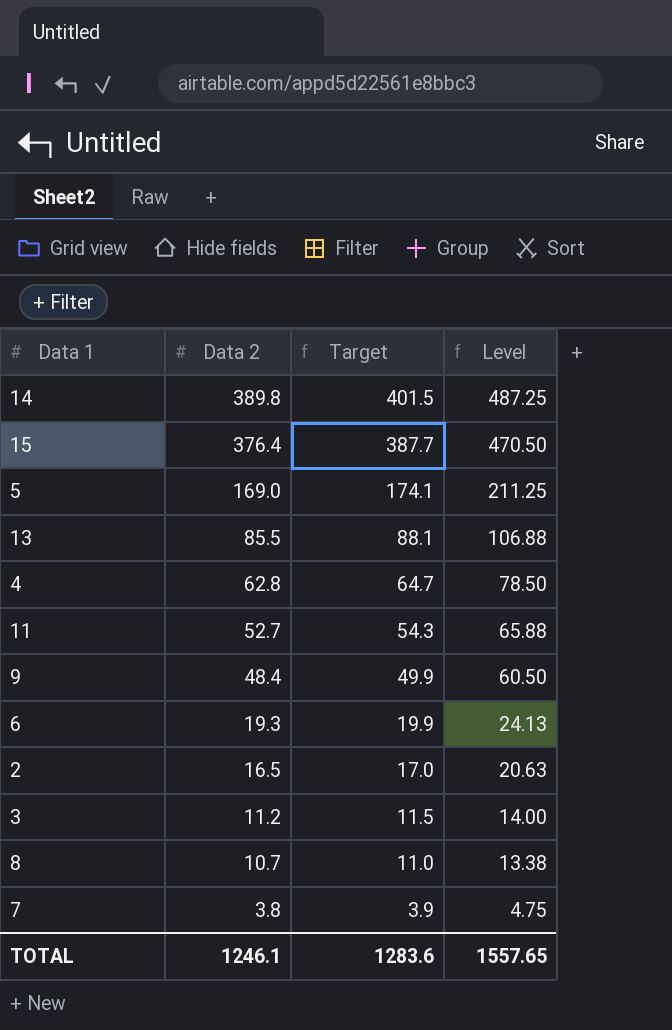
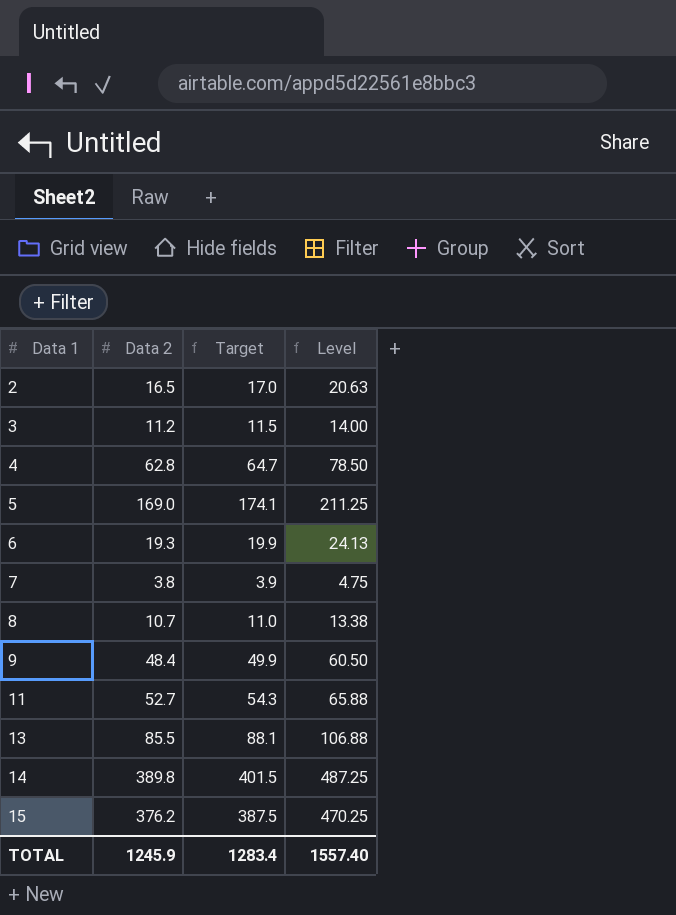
row order: Data 2 descending -> Data 1 ascending
15 | Data 2: 376.4 -> 376.2
15 | Target: 387.7 -> 387.5
15 | Level: 470.50 -> 470.25
TOTAL | Data 2: 1246.1 -> 1245.9
TOTAL | Target: 1283.6 -> 1283.4
TOTAL | Level: 1557.65 -> 1557.40

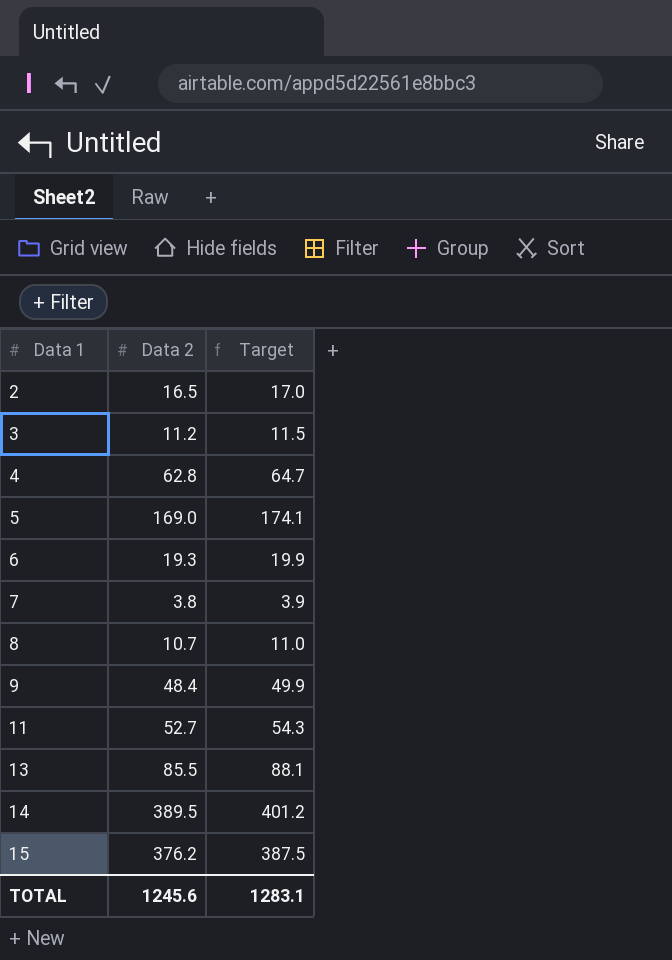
column Level | formula: [Data 2] * 1.25 -> none
14 | Data 2: 389.8 -> 389.5
14 | Target: 401.5 -> 401.2
TOTAL | Data 2: 1245.9 -> 1245.6
TOTAL | Target: 1283.4 -> 1283.1

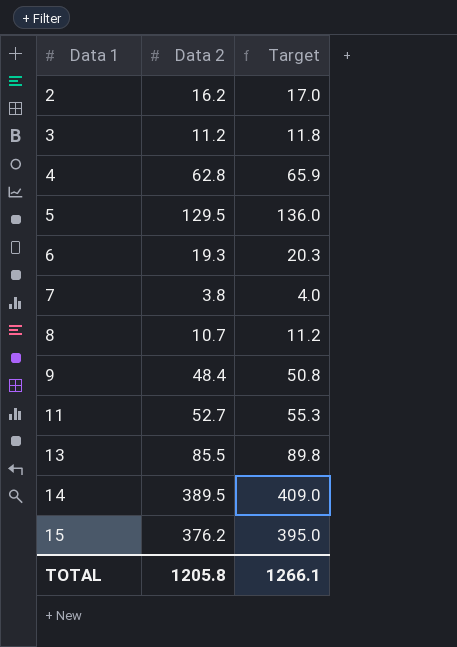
column Target | formula: [Data 2] * 1.03 -> [Data 2] * 1.05
2 | Data 2: 16.5 -> 16.2
5 | Data 2: 169.0 -> 129.5
TOTAL | Data 2: 1245.6 -> 1205.8
TOTAL | Target: 1283.1 -> 1266.1

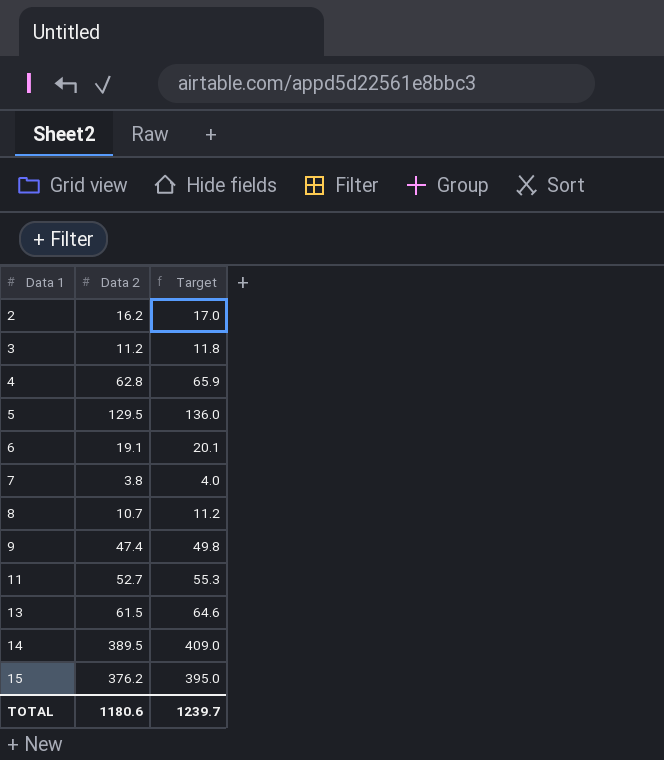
6 | Data 2: 19.3 -> 19.1
6 | Target: 20.3 -> 20.1
9 | Data 2: 48.4 -> 47.4
9 | Target: 50.8 -> 49.8
13 | Data 2: 85.5 -> 61.5
13 | Target: 89.8 -> 64.6
TOTAL | Data 2: 1205.8 -> 1180.6
TOTAL | Target: 1266.1 -> 1239.7

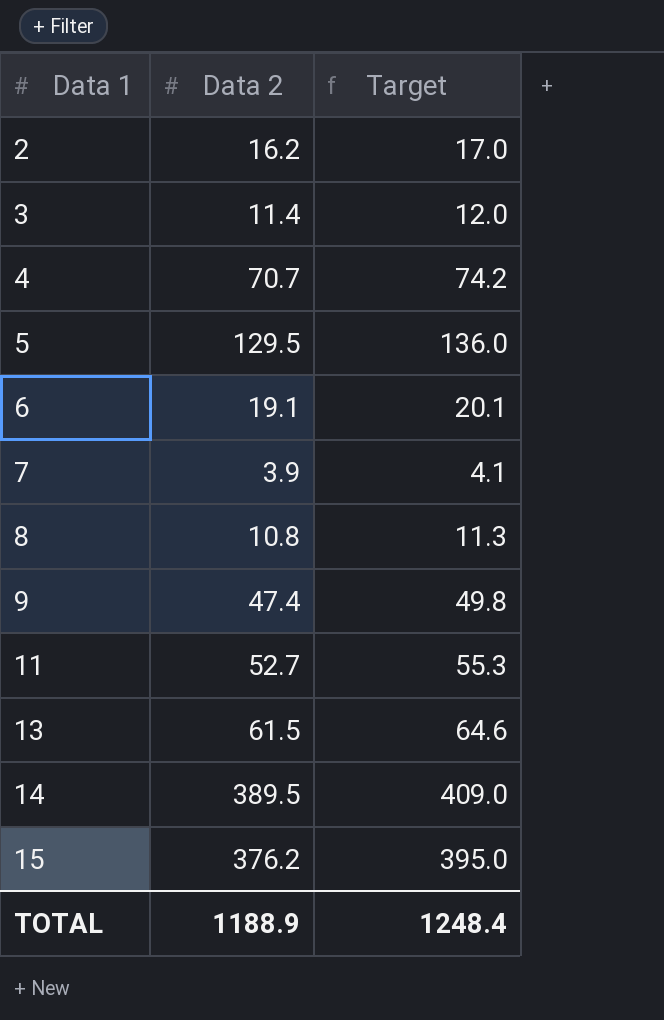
3 | Data 2: 11.2 -> 11.4
3 | Target: 11.8 -> 12.0
4 | Data 2: 62.8 -> 70.7
4 | Target: 65.9 -> 74.2
7 | Data 2: 3.8 -> 3.9
7 | Target: 4.0 -> 4.1
8 | Data 2: 10.7 -> 10.8
8 | Target: 11.2 -> 11.3
TOTAL | Data 2: 1180.6 -> 1188.9
TOTAL | Target: 1239.7 -> 1248.4

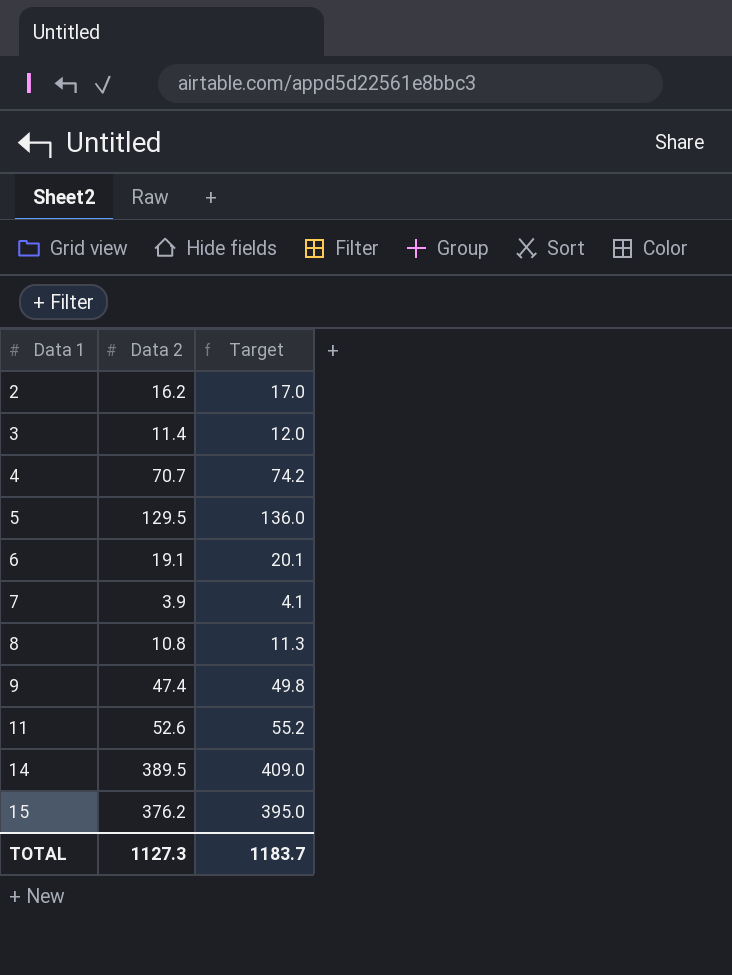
row 13: 61.5 | 64.6 -> none
11 | Data 2: 52.7 -> 52.6
11 | Target: 55.3 -> 55.2
TOTAL | Data 2: 1188.9 -> 1127.3
TOTAL | Target: 1248.4 -> 1183.7

